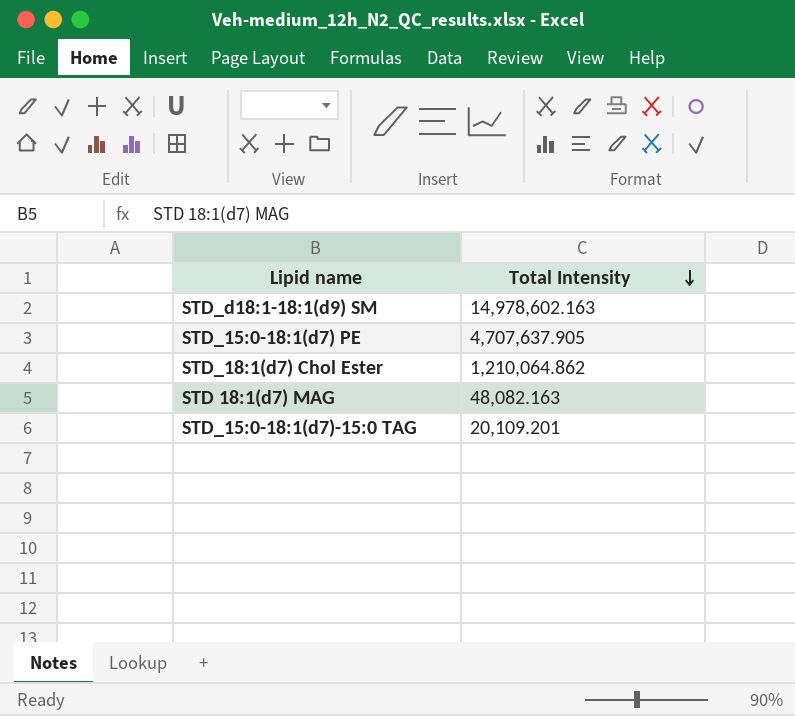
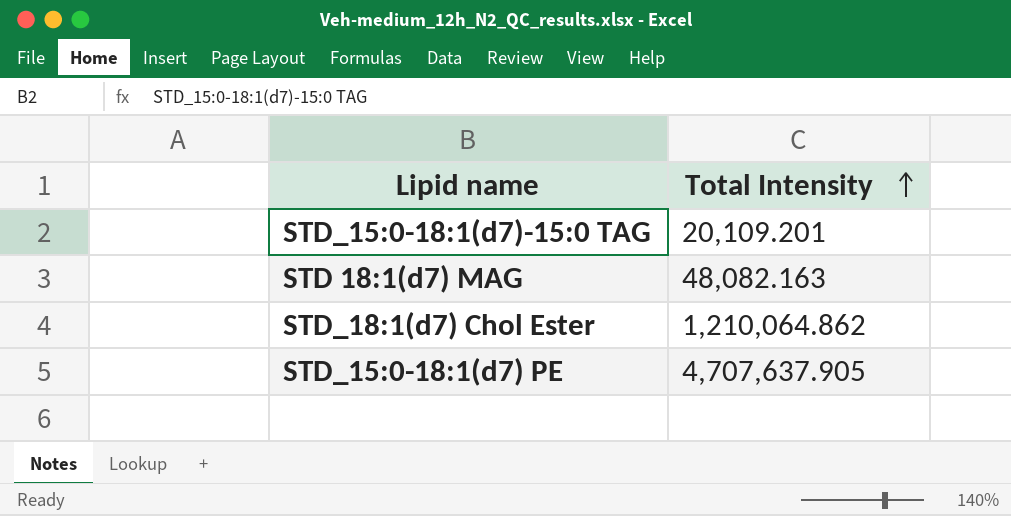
row order: Total Intensity descending -> Total Intensity ascending
row STD_d18:1-18:1(d9) SM: 14,978,602.163 -> none

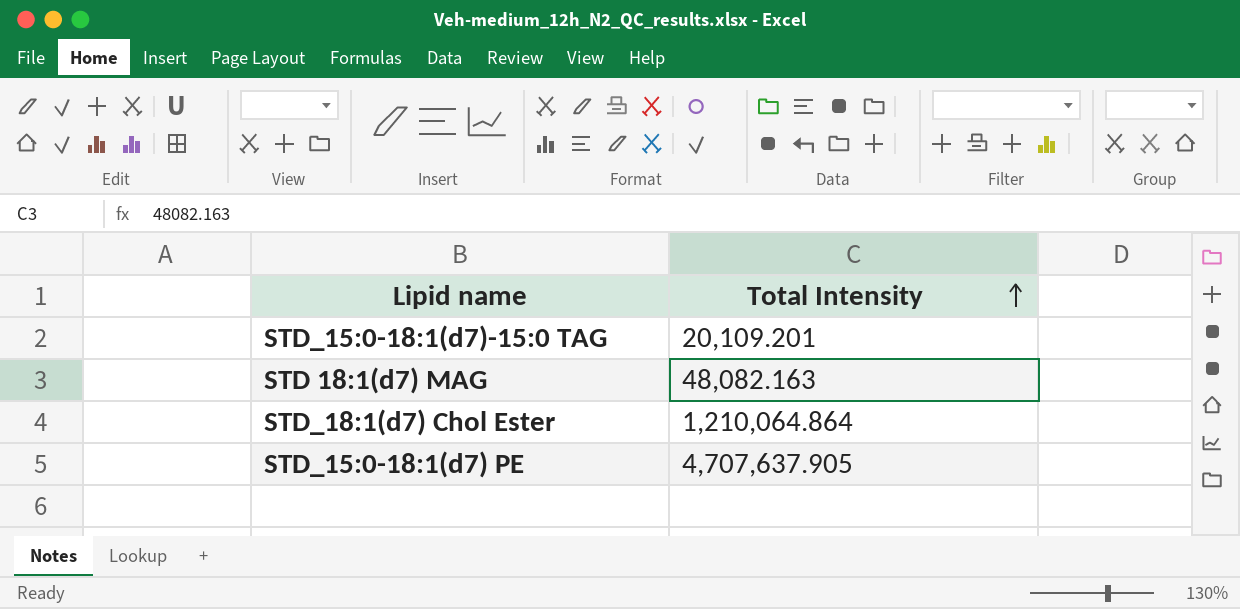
STD_18:1(d7) Chol Ester | Total Intensity: 1,210,064.862 -> 1,210,064.864

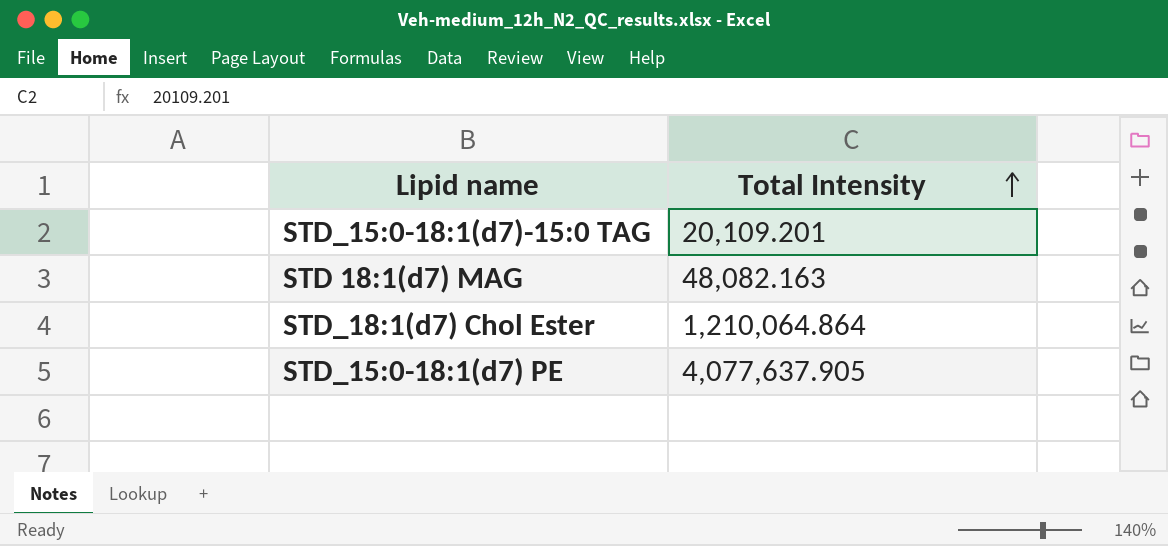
STD_15:0-18:1(d7) PE | Total Intensity: 4,707,637.905 -> 4,077,637.905

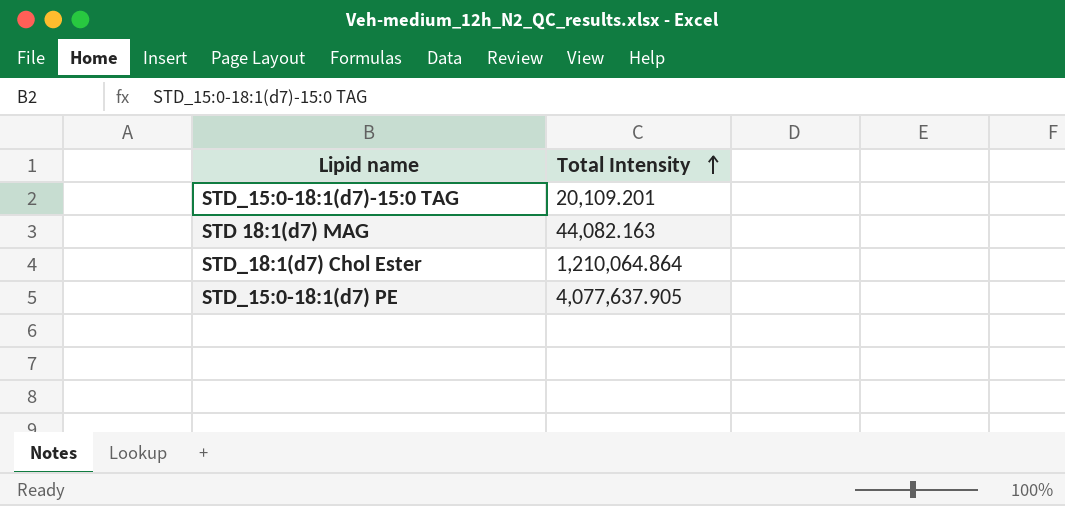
STD 18:1(d7) MAG | Total Intensity: 48,082.163 -> 44,082.163

